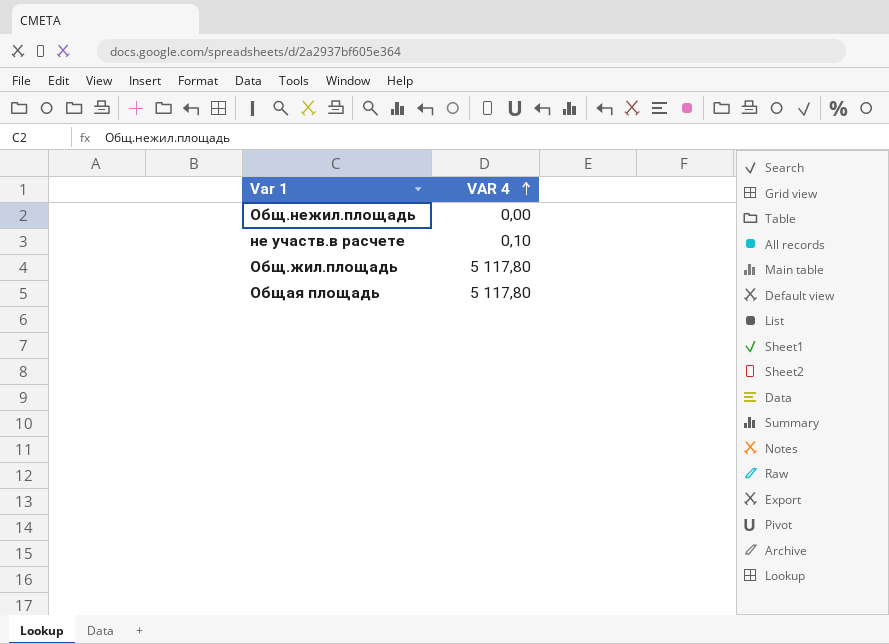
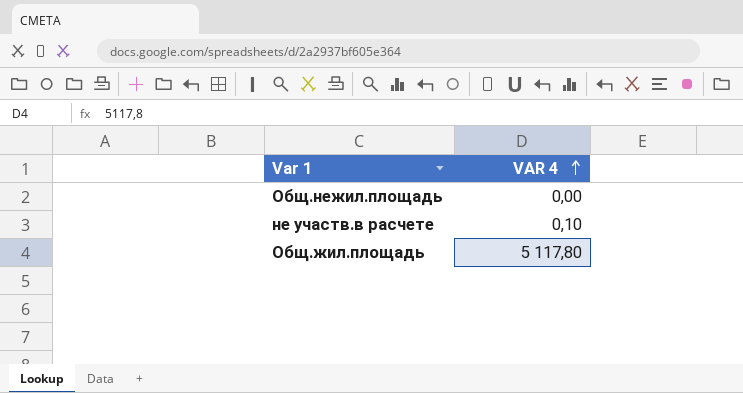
row Общая площадь: 5 117,80 -> none

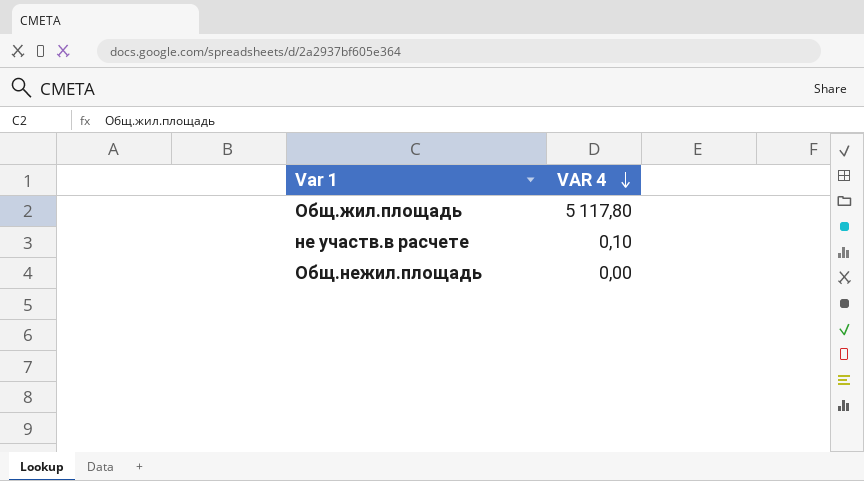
row order: VAR 4 ascending -> VAR 4 descending

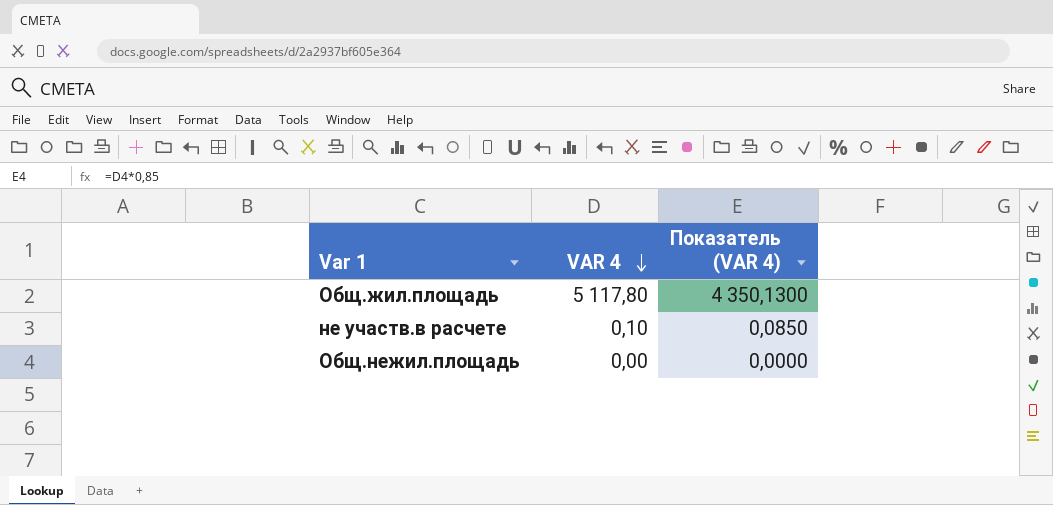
column Показатель (VAR 4) | formula: none -> [VAR 4] * 0,85

